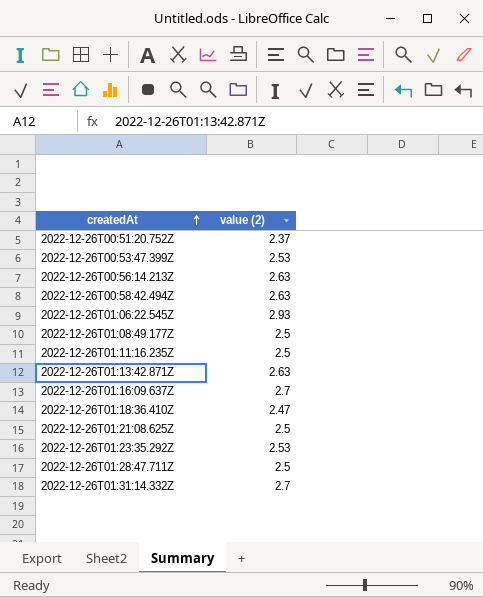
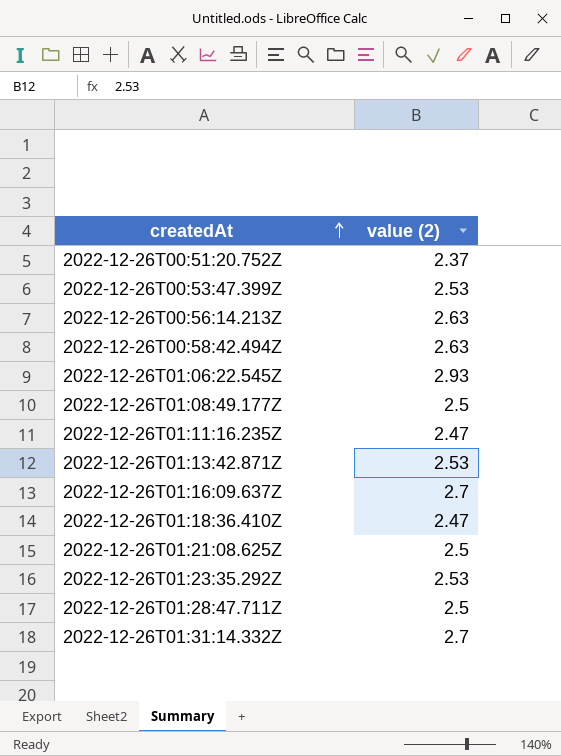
2022-12-26T01:11:16.235Z | value (2): 2.5 -> 2.47
2022-12-26T01:13:42.871Z | value (2): 2.63 -> 2.53

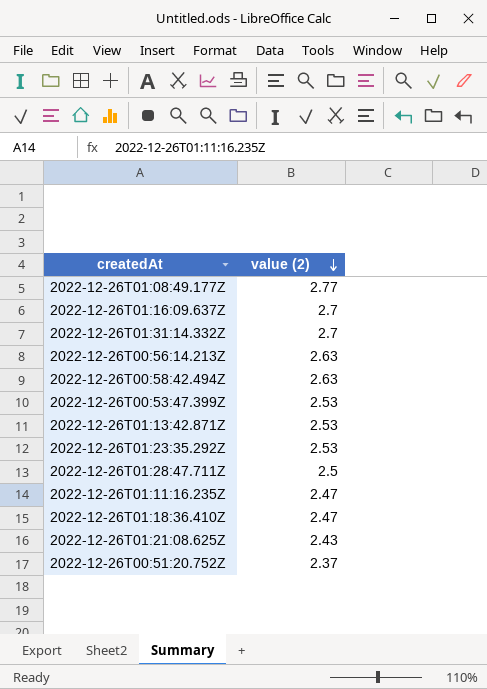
row order: createdAt ascending -> value (2) descending
row 2022-12-26T01:06:22.545Z: 2.93 -> none
2022-12-26T01:08:49.177Z | value (2): 2.5 -> 2.77
2022-12-26T01:21:08.625Z | value (2): 2.5 -> 2.43

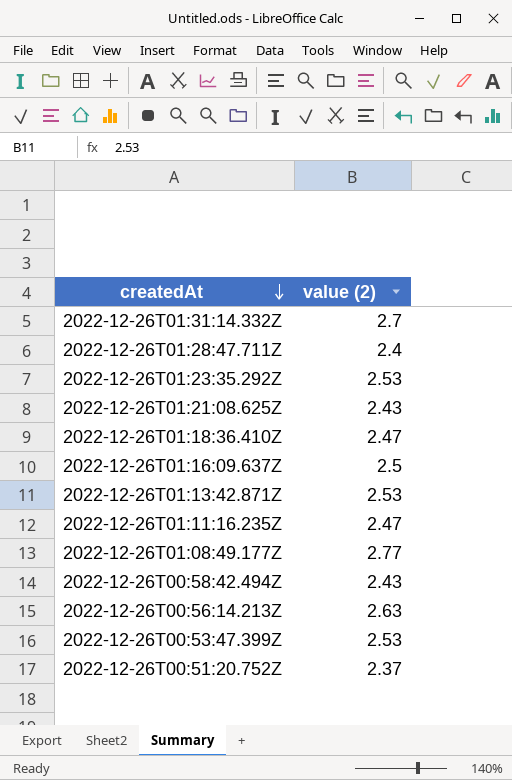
row order: value (2) descending -> createdAt descending
2022-12-26T01:28:47.711Z | value (2): 2.5 -> 2.4
2022-12-26T01:16:09.637Z | value (2): 2.7 -> 2.5
2022-12-26T00:58:42.494Z | value (2): 2.63 -> 2.43

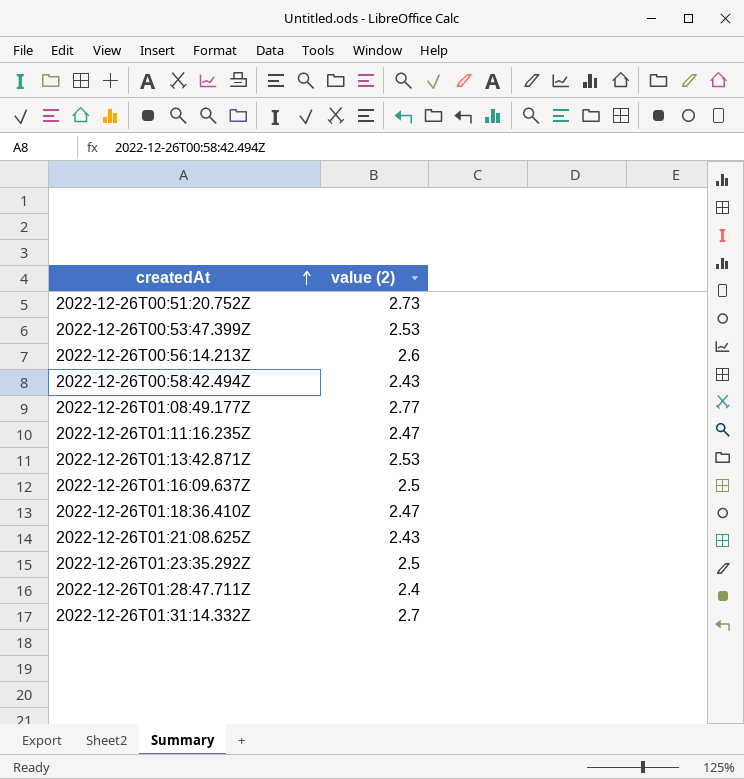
row order: createdAt descending -> createdAt ascending
2022-12-26T00:51:20.752Z | value (2): 2.37 -> 2.73
2022-12-26T00:56:14.213Z | value (2): 2.63 -> 2.6
2022-12-26T01:23:35.292Z | value (2): 2.53 -> 2.5

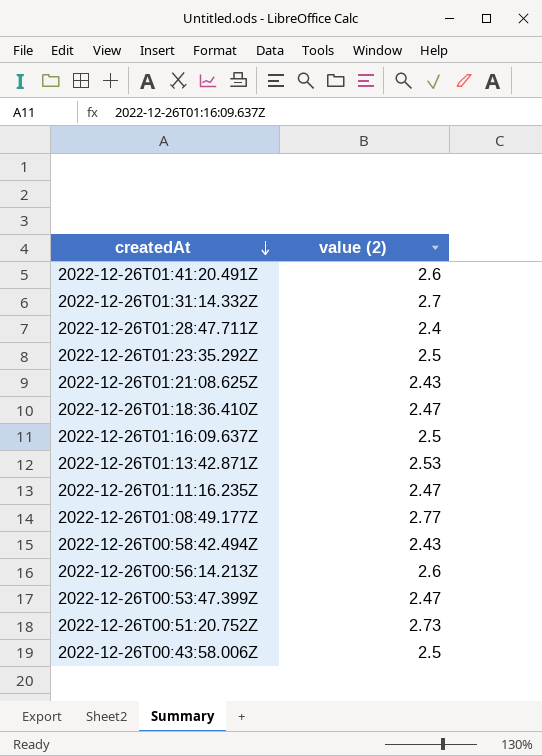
row order: createdAt ascending -> createdAt descending
row 2022-12-26T01:41:20.491Z: none -> 2.6
2022-12-26T00:53:47.399Z | value (2): 2.53 -> 2.47
row 2022-12-26T00:43:58.006Z: none -> 2.5

